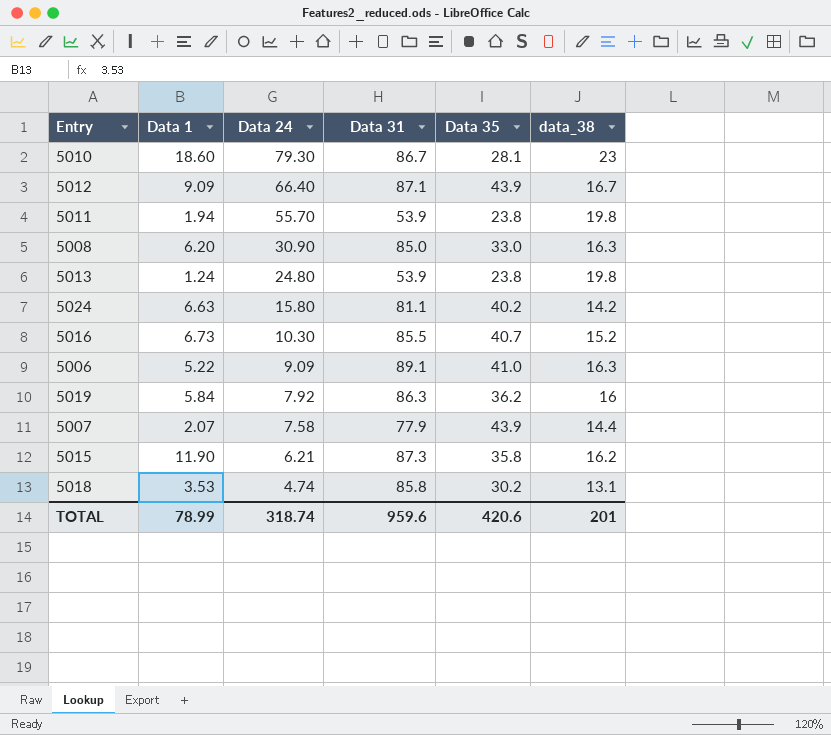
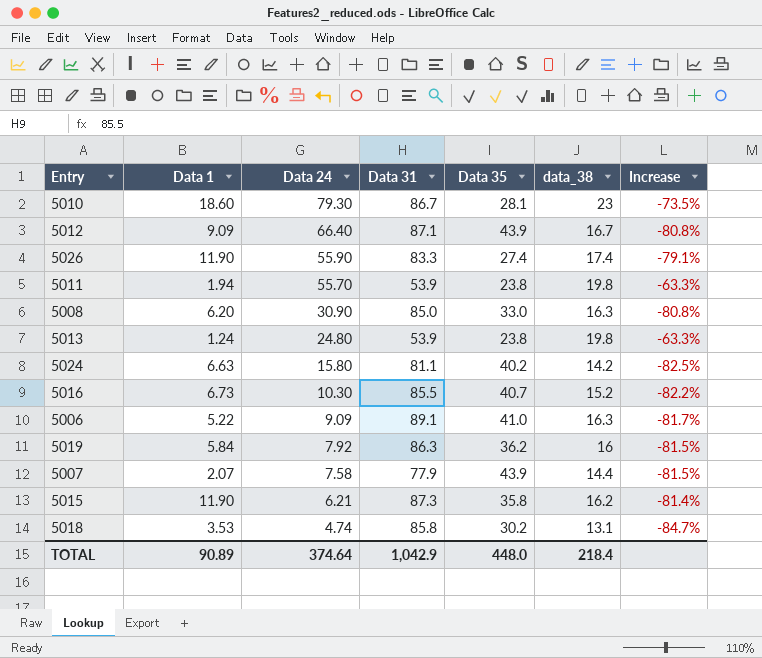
column Increase | formula: none -> ([data_38] - [Data 31]) / [Data 31]
row 5026: none -> 11.90 | 55.90 | 83.3 | 27.4 | 17.4 | -79.1%
TOTAL | Data 1: 78.99 -> 90.89
TOTAL | Data 24: 318.74 -> 374.64
TOTAL | Data 31: 959.6 -> 1,042.9
TOTAL | Data 35: 420.6 -> 448.0
TOTAL | data_38: 201 -> 218.4

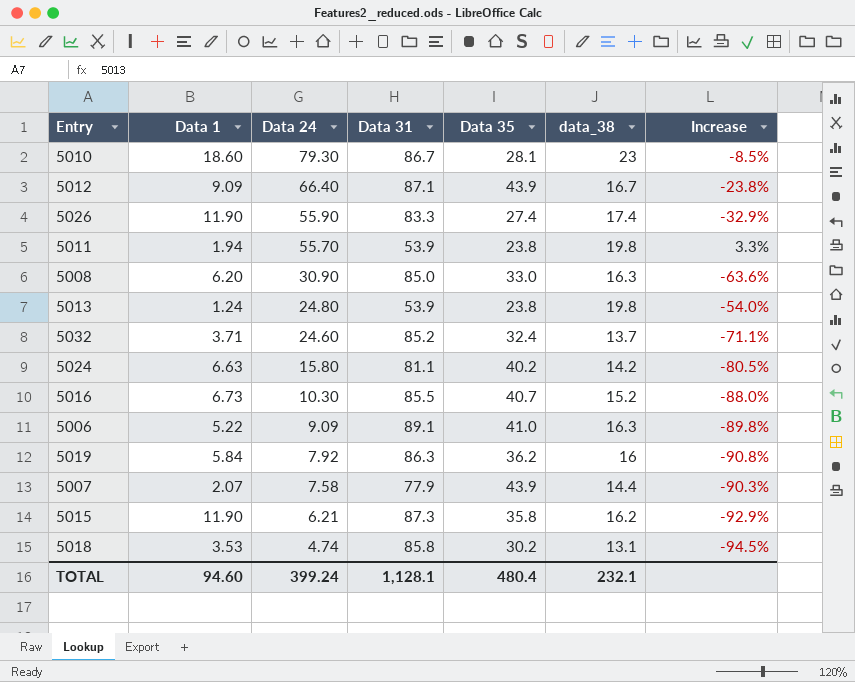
column Increase | formula: ([data_38] - [Data 31]) / [Data 31] -> ([Data 24] - [Data 31]) / [Data 31]
row 5032: none -> 3.71 | 24.60 | 85.2 | 32.4 | 13.7 | -71.1%
TOTAL | Data 1: 90.89 -> 94.60
TOTAL | Data 24: 374.64 -> 399.24
TOTAL | Data 31: 1,042.9 -> 1,128.1
TOTAL | Data 35: 448.0 -> 480.4
TOTAL | data_38: 218.4 -> 232.1

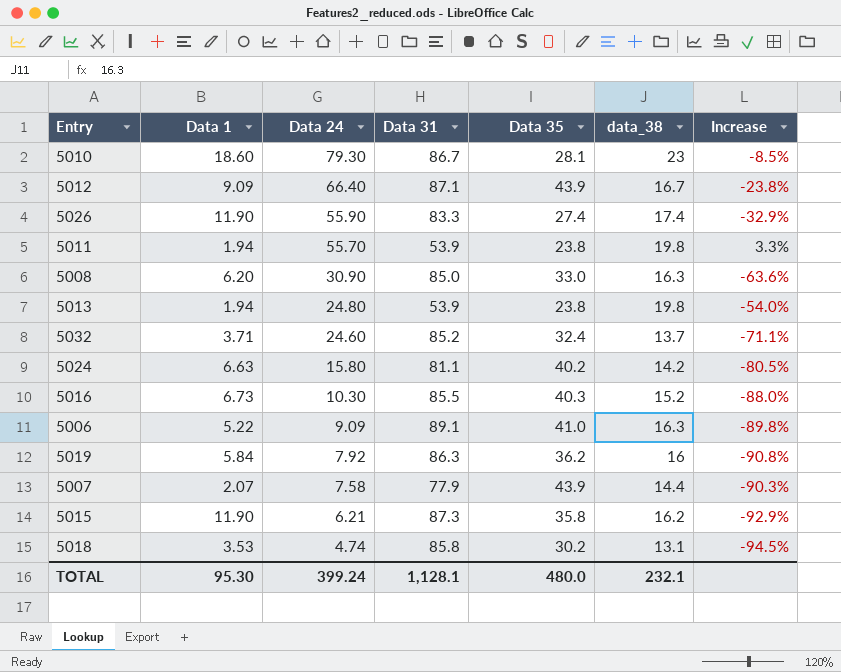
5013 | Data 1: 1.24 -> 1.94
5016 | Data 35: 40.7 -> 40.3
TOTAL | Data 1: 94.60 -> 95.30
TOTAL | Data 35: 480.4 -> 480.0

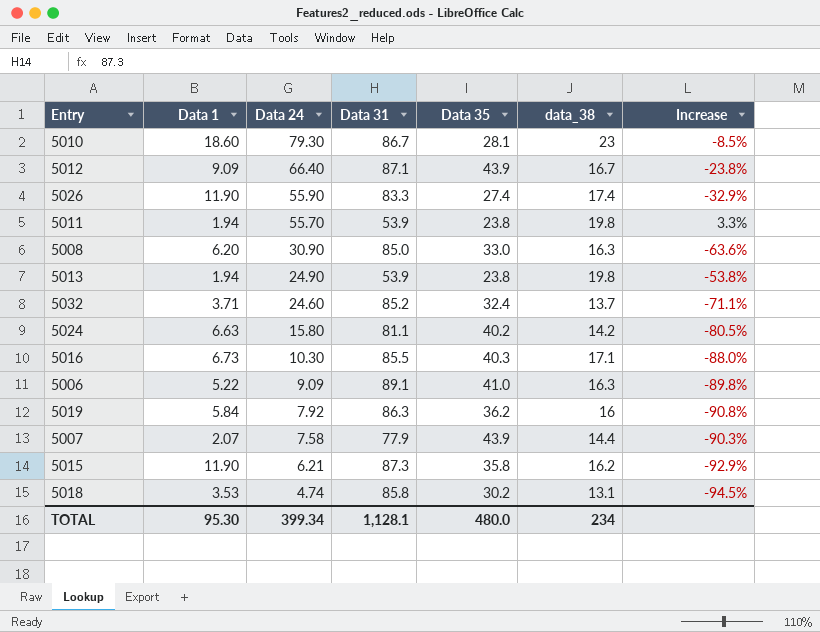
5013 | Data 24: 24.80 -> 24.90
5013 | Increase: -54.0% -> -53.8%
5016 | data_38: 15.2 -> 17.1
TOTAL | Data 24: 399.24 -> 399.34
TOTAL | data_38: 232.1 -> 234

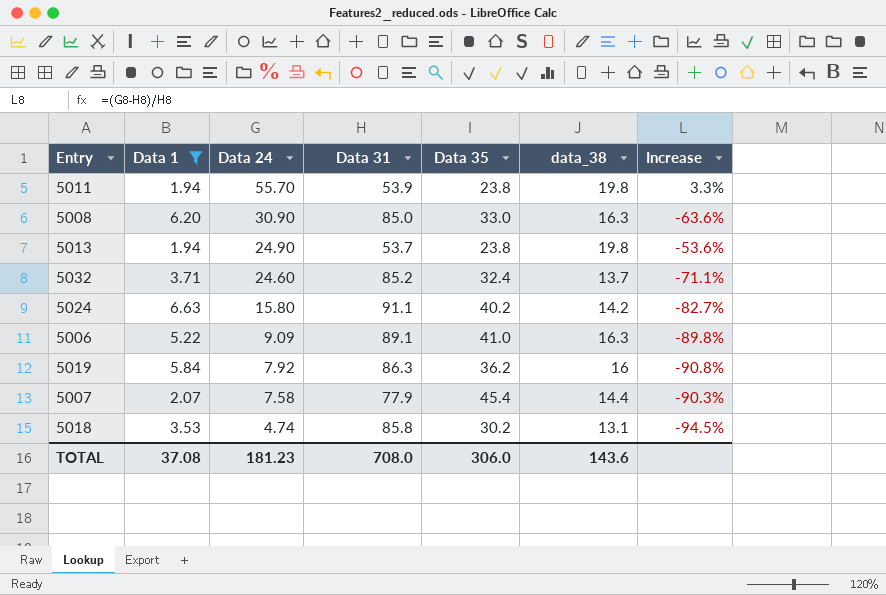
filter: none -> Data 1 <= 6.63
5013 | Data 31: 53.9 -> 53.7
5013 | Increase: -53.8% -> -53.6%
5024 | Data 31: 81.1 -> 91.1
5024 | Increase: -80.5% -> -82.7%
5007 | Data 35: 43.9 -> 45.4
TOTAL | Data 1: 95.30 -> 37.08
TOTAL | Data 24: 399.34 -> 181.23
TOTAL | Data 31: 1,128.1 -> 708.0
TOTAL | Data 35: 480.0 -> 306.0
TOTAL | data_38: 234 -> 143.6

